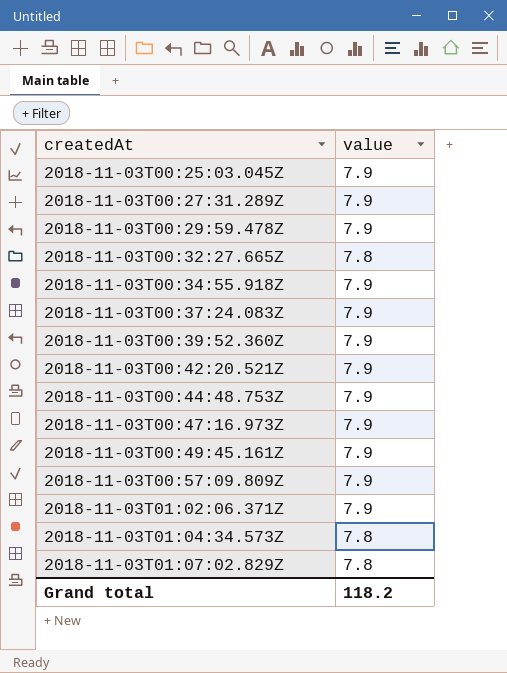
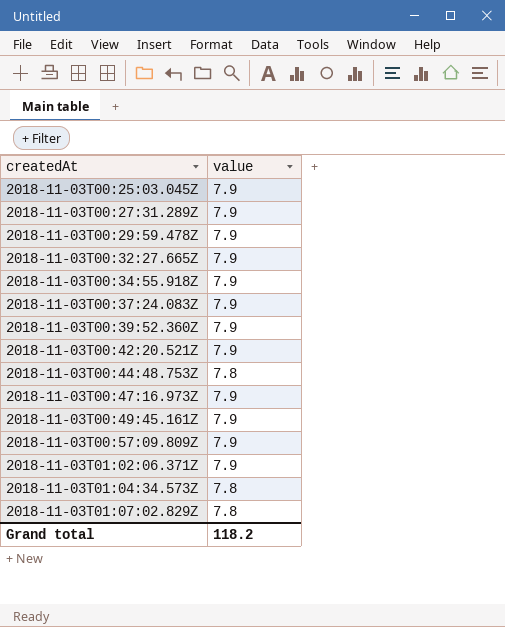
2018-11-03T00:32:27.665Z | value: 7.8 -> 7.9
2018-11-03T00:44:48.753Z | value: 7.9 -> 7.8

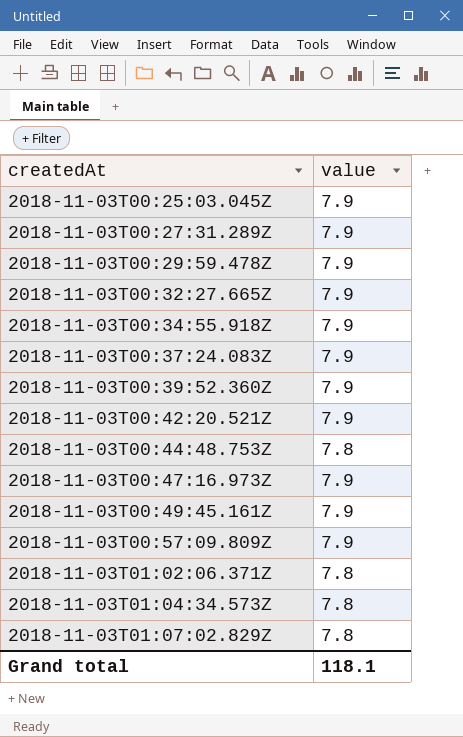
2018-11-03T01:02:06.371Z | value: 7.9 -> 7.8
Grand total | value: 118.2 -> 118.1

